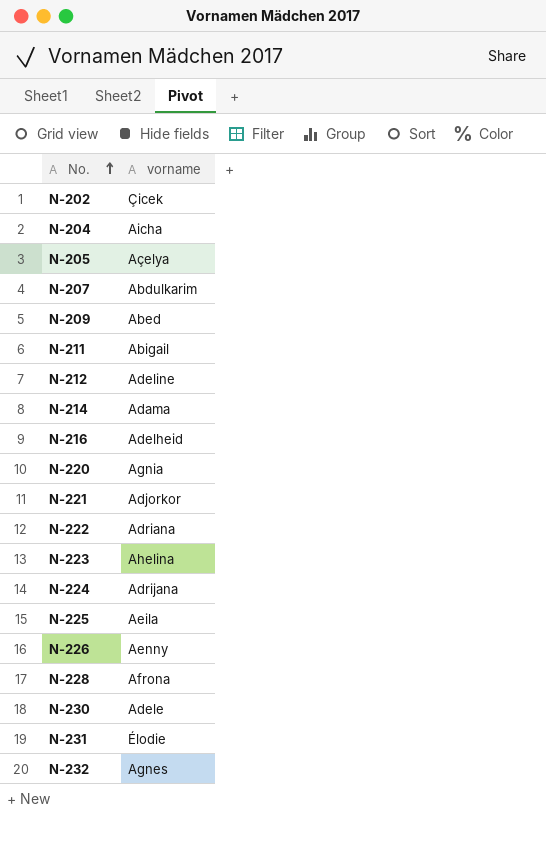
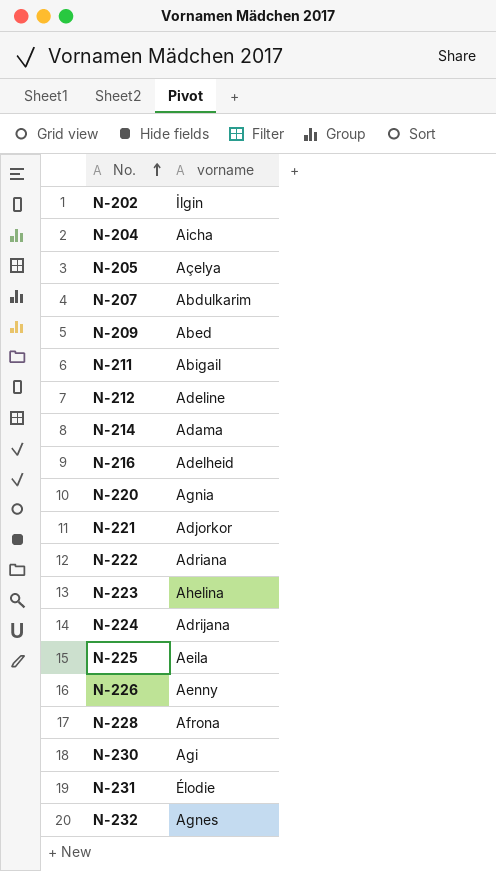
N-202 | vorname: Çicek -> İlgin
N-230 | vorname: Adele -> Agi

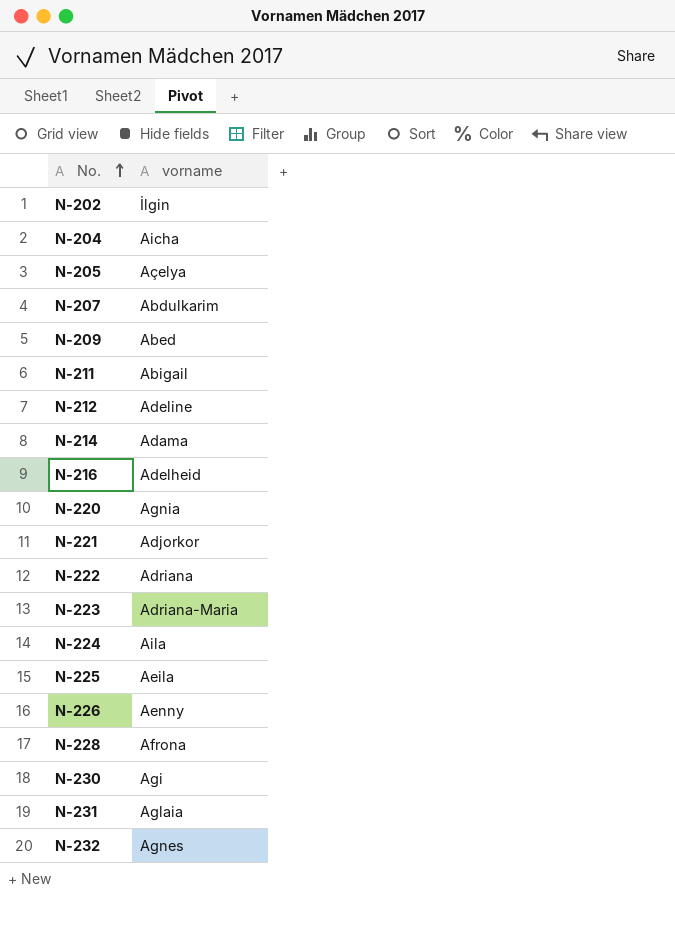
N-223 | vorname: Ahelina -> Adriana-Maria
N-224 | vorname: Adrijana -> Aila
N-231 | vorname: Élodie -> Aglaia

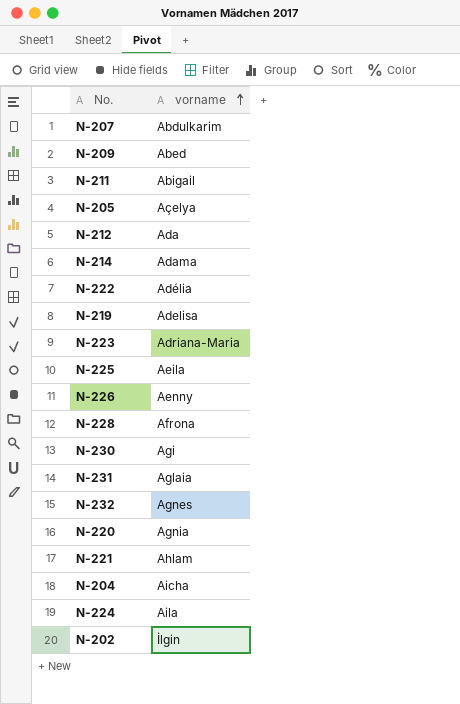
row order: No. ascending -> vorname ascending
row N-216: Adelheid -> none
N-212 | vorname: Adeline -> Ada
N-222 | vorname: Adriana -> Adélia
row N-219: none -> Adelisa
N-221 | vorname: Adjorkor -> Ahlam

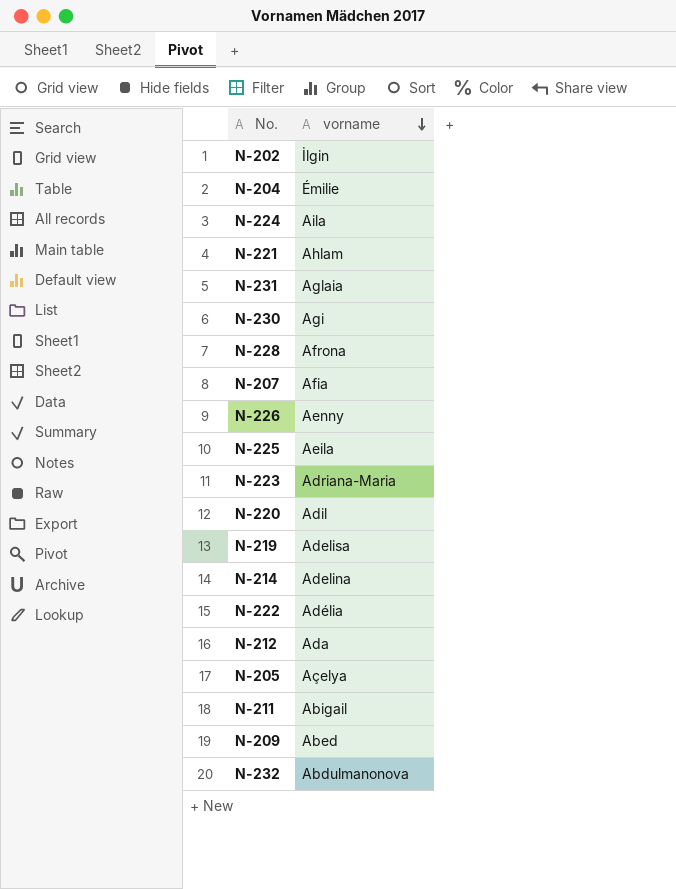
row order: vorname ascending -> vorname descending
N-204 | vorname: Aicha -> Émilie
N-207 | vorname: Abdulkarim -> Afia
N-220 | vorname: Agnia -> Adil
N-214 | vorname: Adama -> Adelina
N-232 | vorname: Agnes -> Abdulmanonova

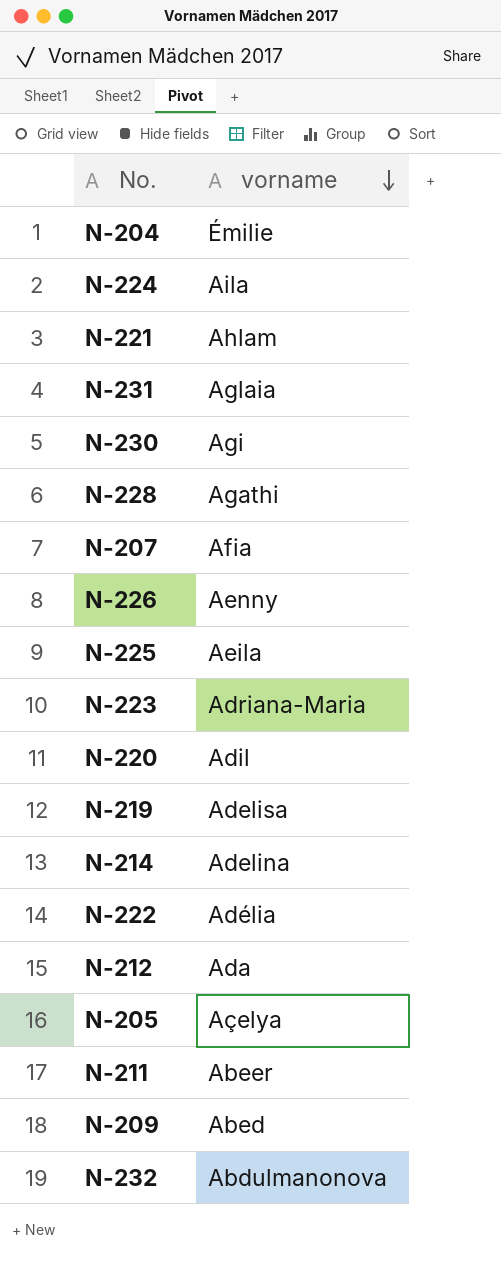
row N-202: İlgin -> none
N-228 | vorname: Afrona -> Agathi
N-211 | vorname: Abigail -> Abeer

